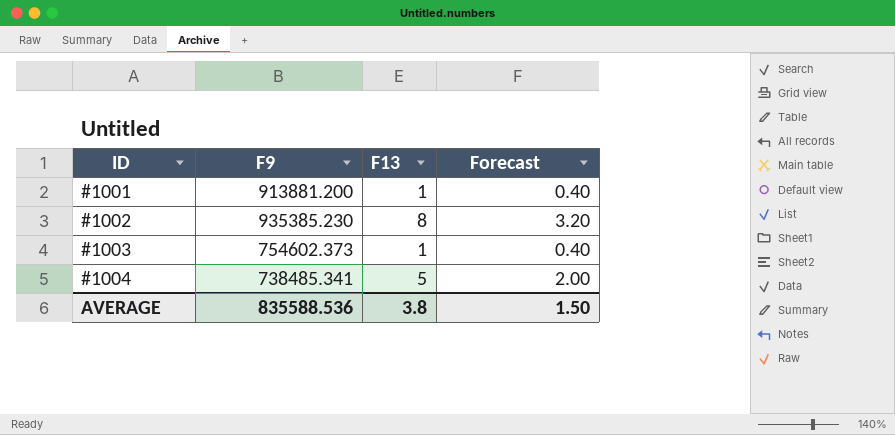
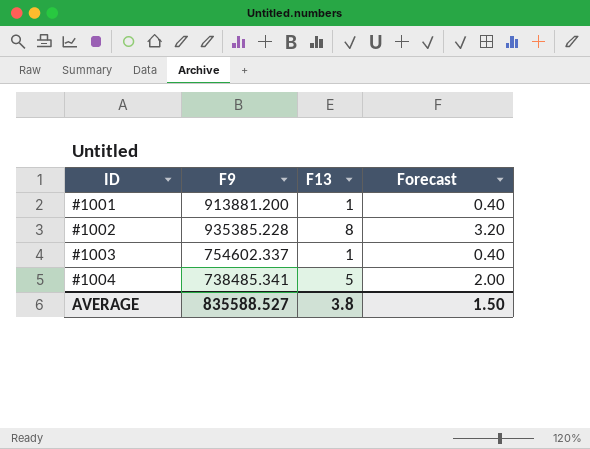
#1002 | F9: 935385.230 -> 935385.228
#1003 | F9: 754602.373 -> 754602.337
AVERAGE | F9: 835588.536 -> 835588.527

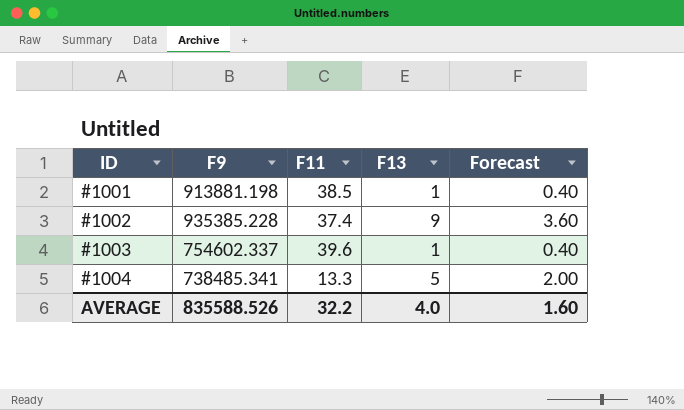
column F11 | position: none -> 3
#1001 | F9: 913881.200 -> 913881.198
#1002 | F13: 8 -> 9
#1002 | Forecast: 3.20 -> 3.60
AVERAGE | F9: 835588.527 -> 835588.526
AVERAGE | F13: 3.8 -> 4.0
AVERAGE | Forecast: 1.50 -> 1.60

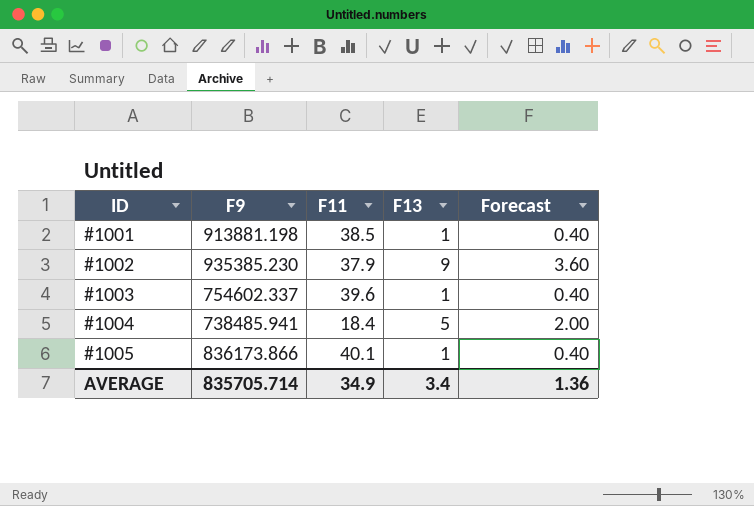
#1002 | F9: 935385.228 -> 935385.230
#1002 | F11: 37.4 -> 37.9
#1004 | F9: 738485.341 -> 738485.941
#1004 | F11: 13.3 -> 18.4
row #1005: none -> 836173.866 | 40.1 | 1 | 0.40
AVERAGE | F9: 835588.526 -> 835705.714
AVERAGE | F11: 32.2 -> 34.9
AVERAGE | F13: 4.0 -> 3.4
AVERAGE | Forecast: 1.60 -> 1.36

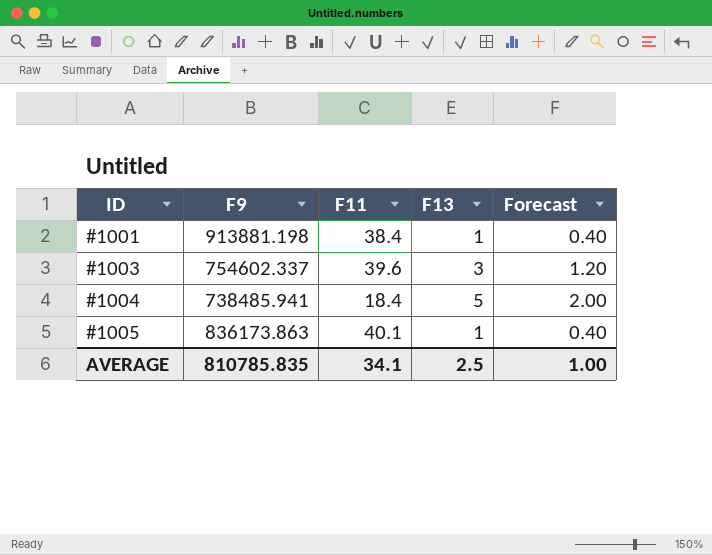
row #1002: 935385.230 | 37.9 | 9 | 3.60 -> none
#1001 | F11: 38.5 -> 38.4
#1003 | F13: 1 -> 3
#1003 | Forecast: 0.40 -> 1.20
#1005 | F9: 836173.866 -> 836173.863
AVERAGE | F9: 835705.714 -> 810785.835
AVERAGE | F11: 34.9 -> 34.1
AVERAGE | F13: 3.4 -> 2.5
AVERAGE | Forecast: 1.36 -> 1.00

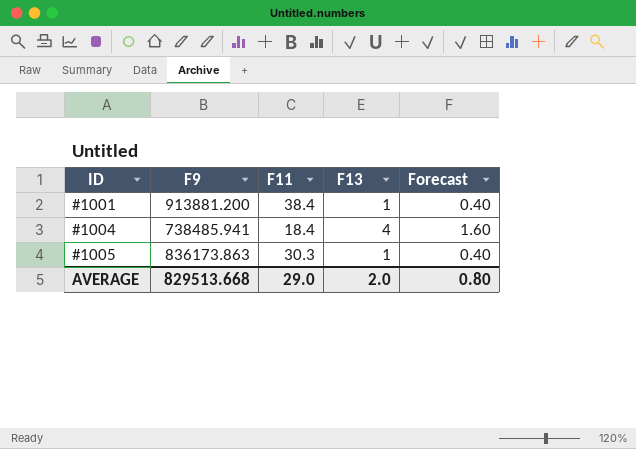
row #1003: 754602.337 | 39.6 | 3 | 1.20 -> none
#1001 | F9: 913881.198 -> 913881.200
#1004 | F13: 5 -> 4
#1004 | Forecast: 2.00 -> 1.60
#1005 | F11: 40.1 -> 30.3
AVERAGE | F9: 810785.835 -> 829513.668
AVERAGE | F11: 34.1 -> 29.0
AVERAGE | F13: 2.5 -> 2.0
AVERAGE | Forecast: 1.00 -> 0.80

